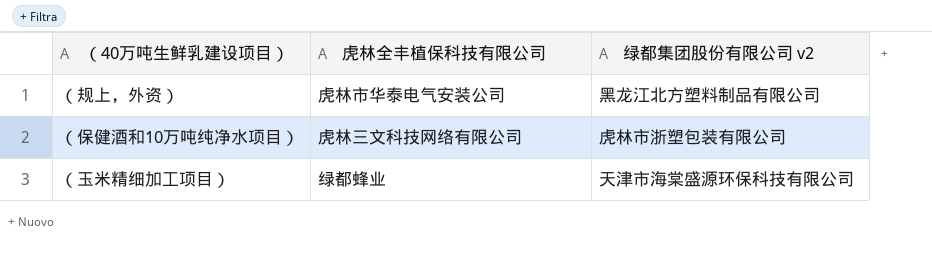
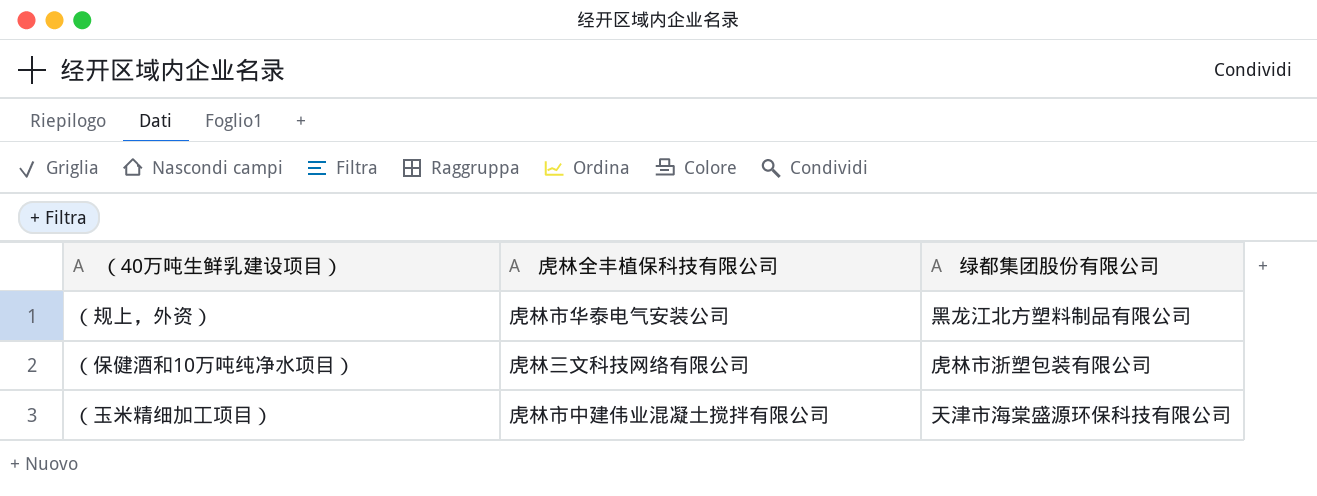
column name: 绿都集团股份有限公司 v2 -> 绿都集团股份有限公司
（玉米精细加工项目） | 虎林全丰植保科技有限公司: 绿都蜂业 -> 虎林市中建伟业混凝土搅拌有限公司

